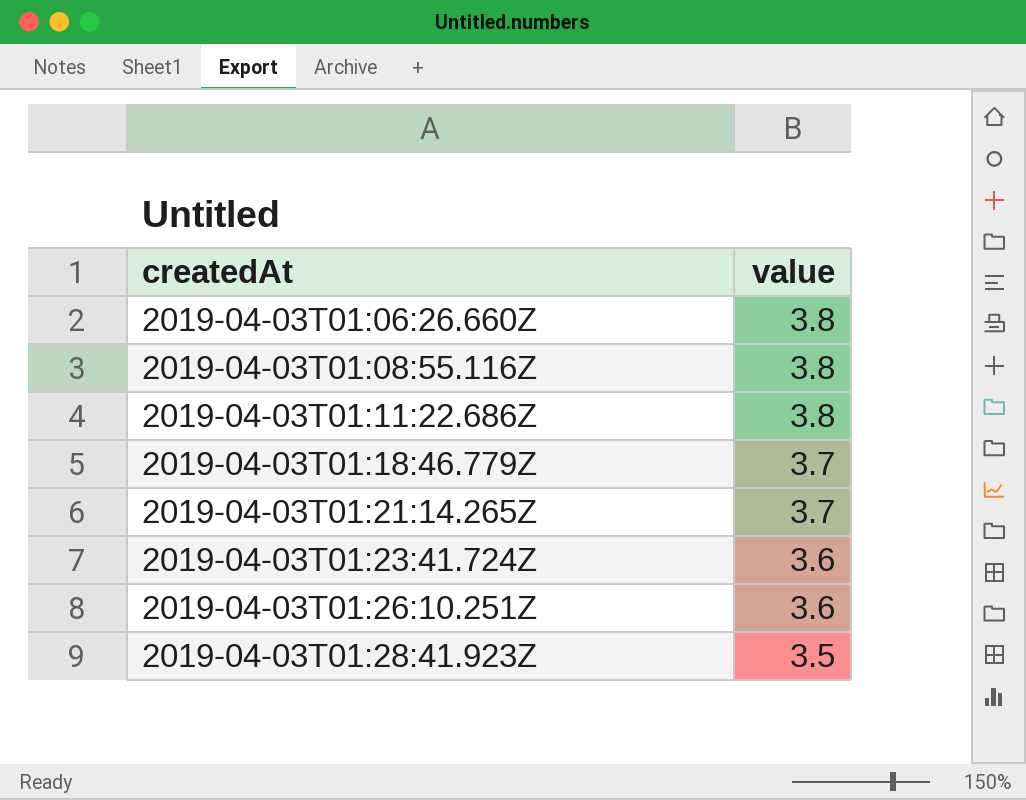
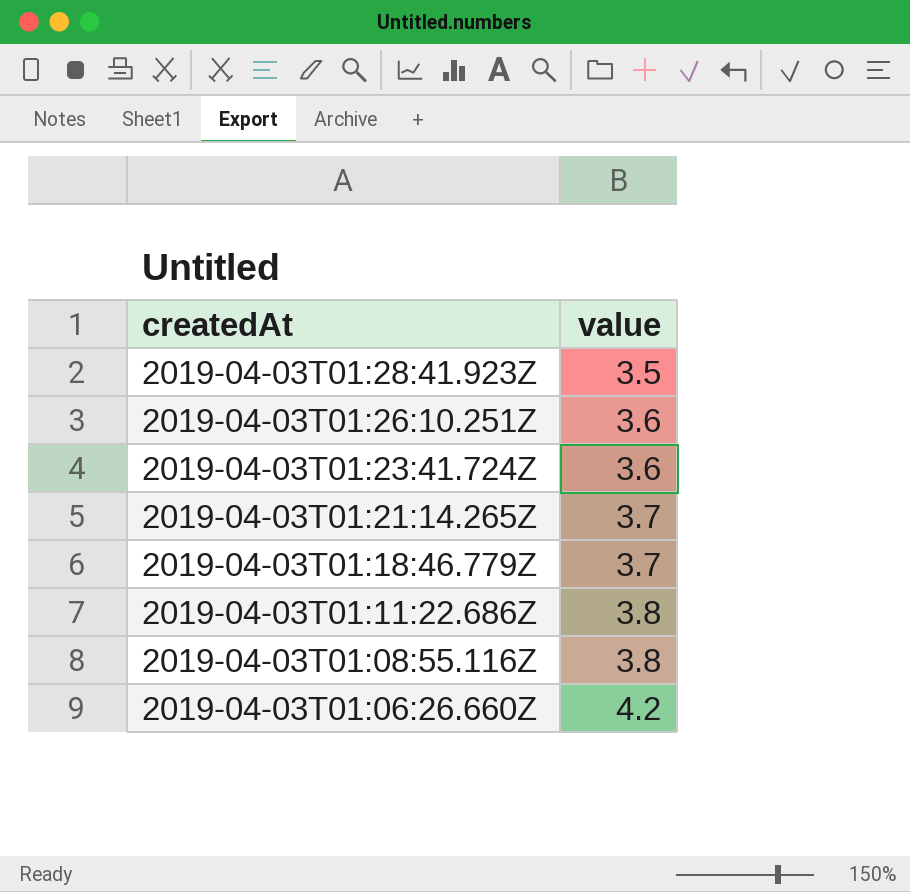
row order: createdAt ascending -> createdAt descending
2019-04-03T01:06:26.660Z | value: 3.8 -> 4.2

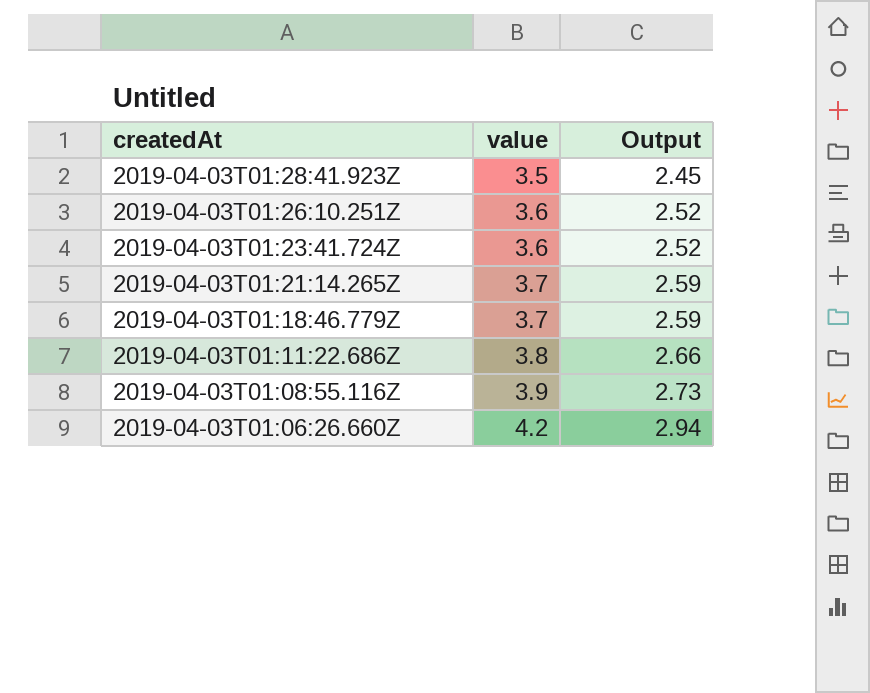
column Output | formula: none -> [value] * 0.7
2019-04-03T01:08:55.116Z | value: 3.8 -> 3.9

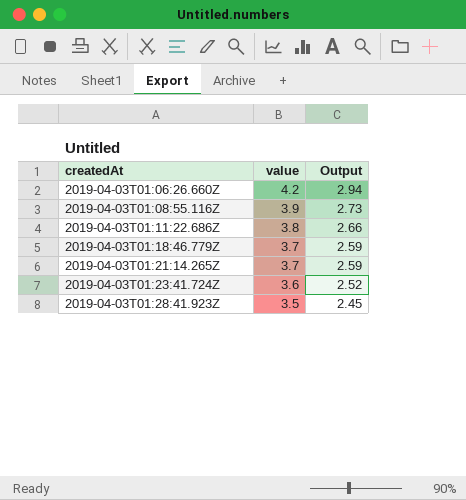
row order: createdAt descending -> createdAt ascending
row 2019-04-03T01:26:10.251Z: 3.6 | 2.52 -> none

